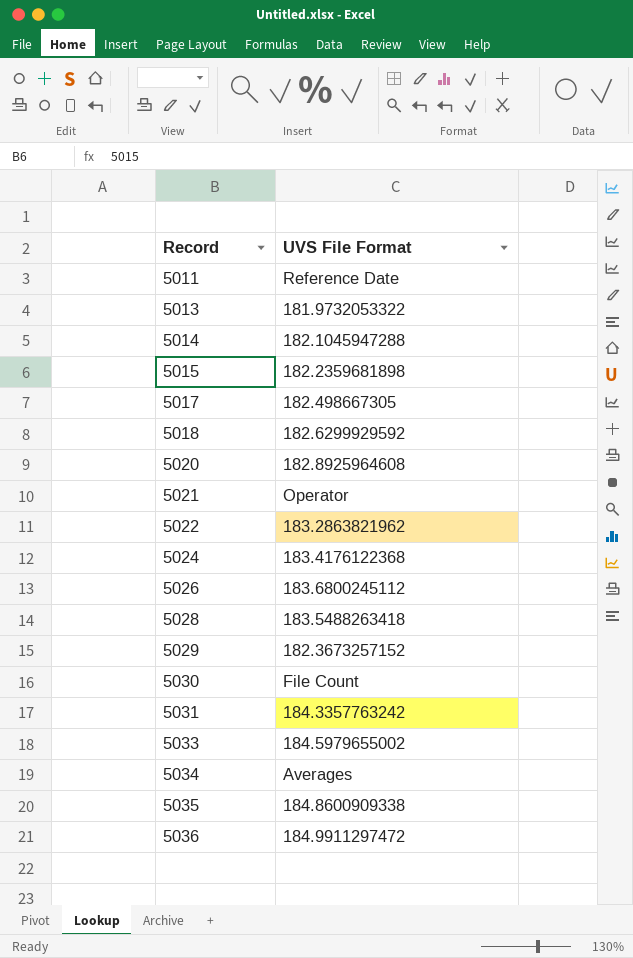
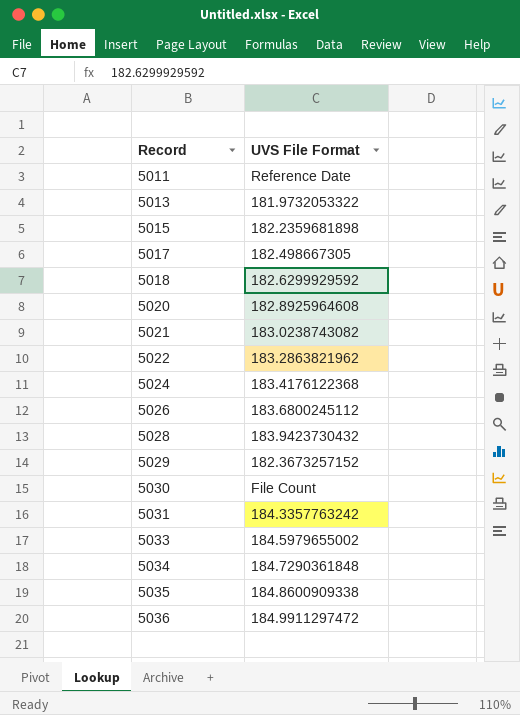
row 5014: 182.1045947288 -> none
5021 | UVS File Format: Operator -> 183.0238743082
5028 | UVS File Format: 183.5488263418 -> 183.9423730432
5034 | UVS File Format: Averages -> 184.7290361848

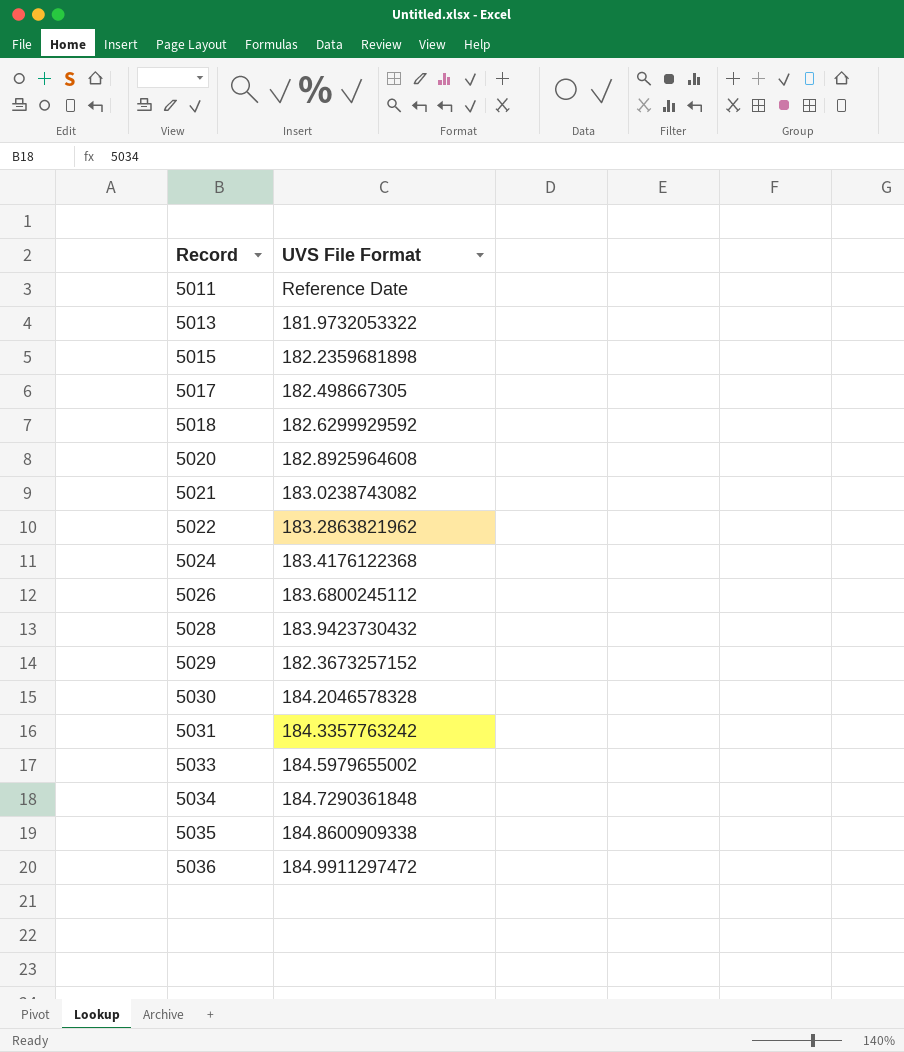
5030 | UVS File Format: File Count -> 184.2046578328

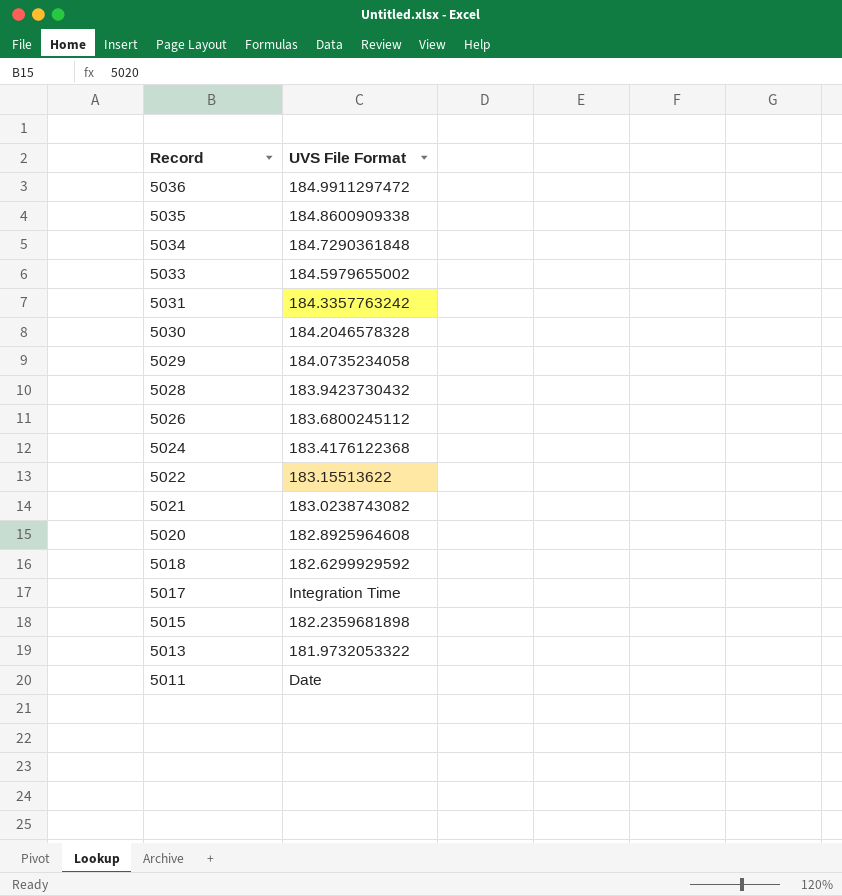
row order: Record ascending -> Record descending
5029 | UVS File Format: 182.3673257152 -> 184.0735234058
5022 | UVS File Format: 183.2863821962 -> 183.15513622
5017 | UVS File Format: 182.498667305 -> Integration Time
5011 | UVS File Format: Reference Date -> Date

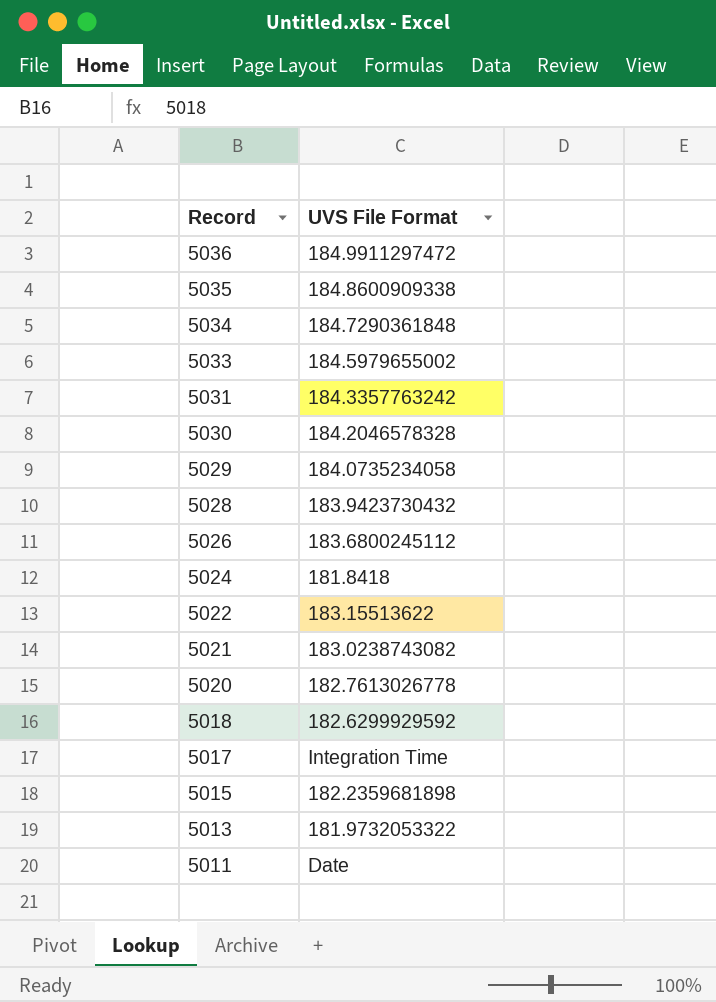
5024 | UVS File Format: 183.4176122368 -> 181.8418
5020 | UVS File Format: 182.8925964608 -> 182.7613026778

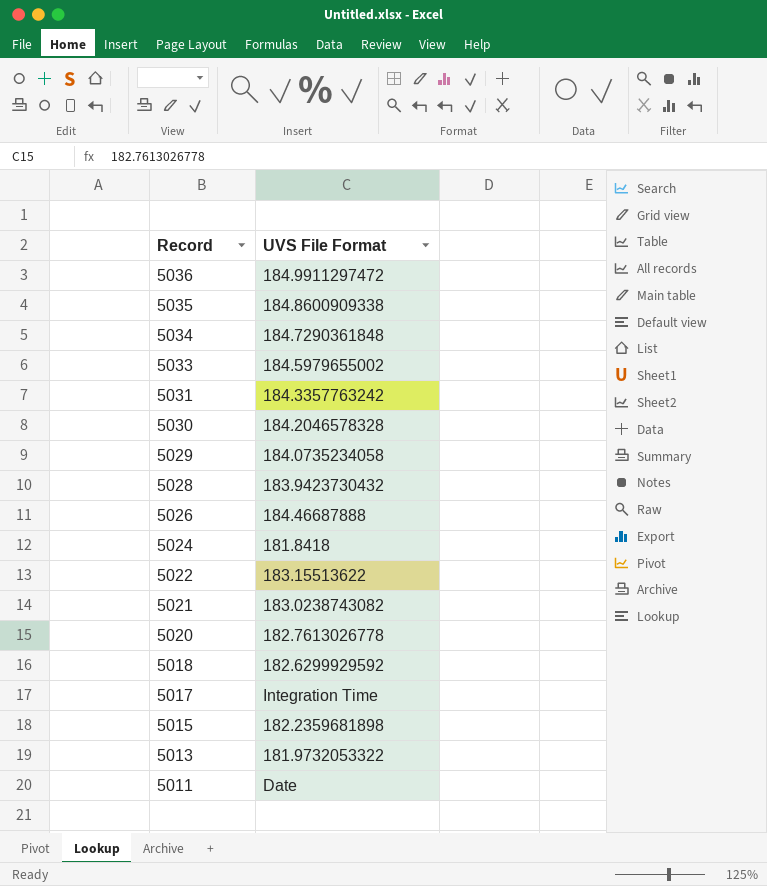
5026 | UVS File Format: 183.6800245112 -> 184.46687888

